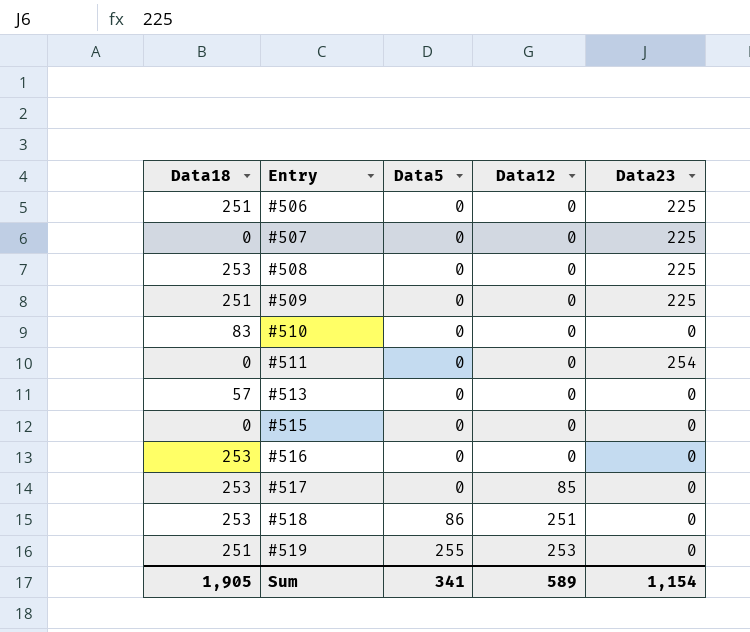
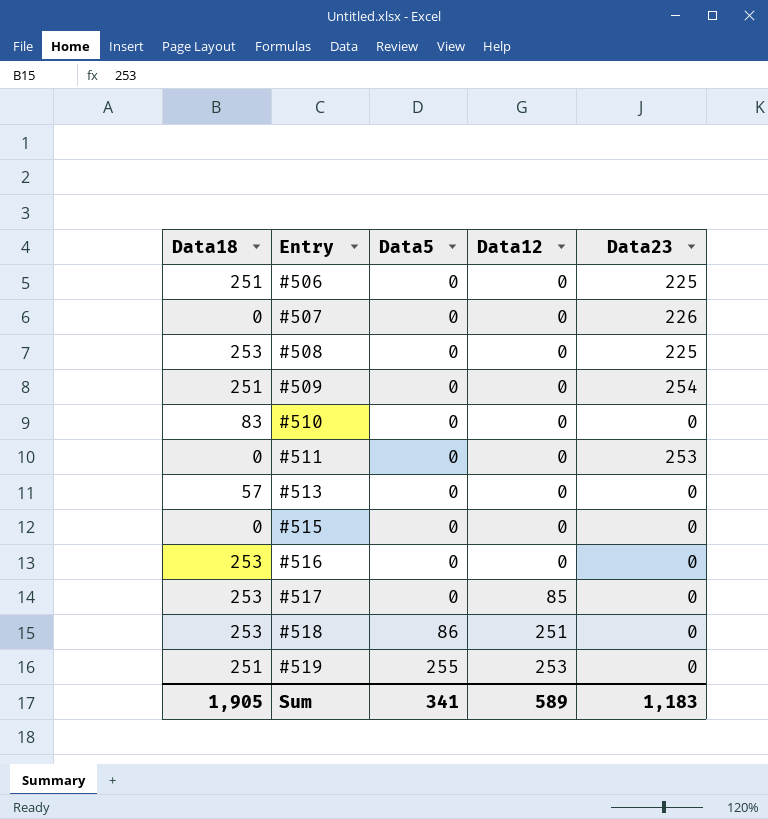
#507 | Data23: 225 -> 226
#509 | Data23: 225 -> 254
#511 | Data23: 254 -> 253
Sum | Data23: 1,154 -> 1,183

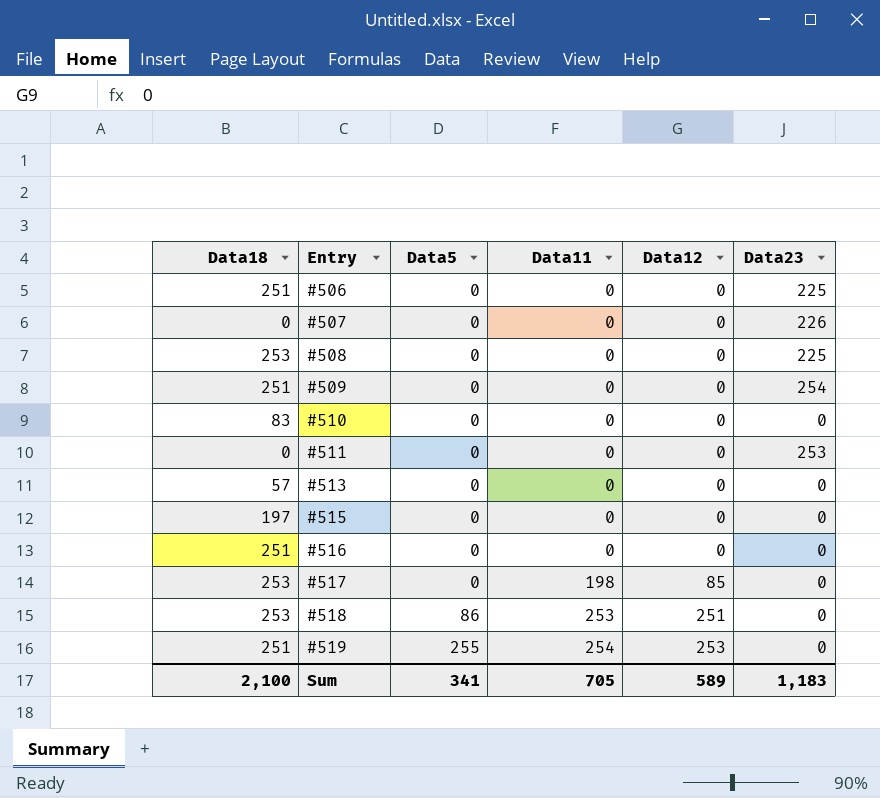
column Data11 | position: none -> 4
#515 | Data18: 0 -> 197
#516 | Data18: 253 -> 251
Sum | Data18: 1,905 -> 2,100

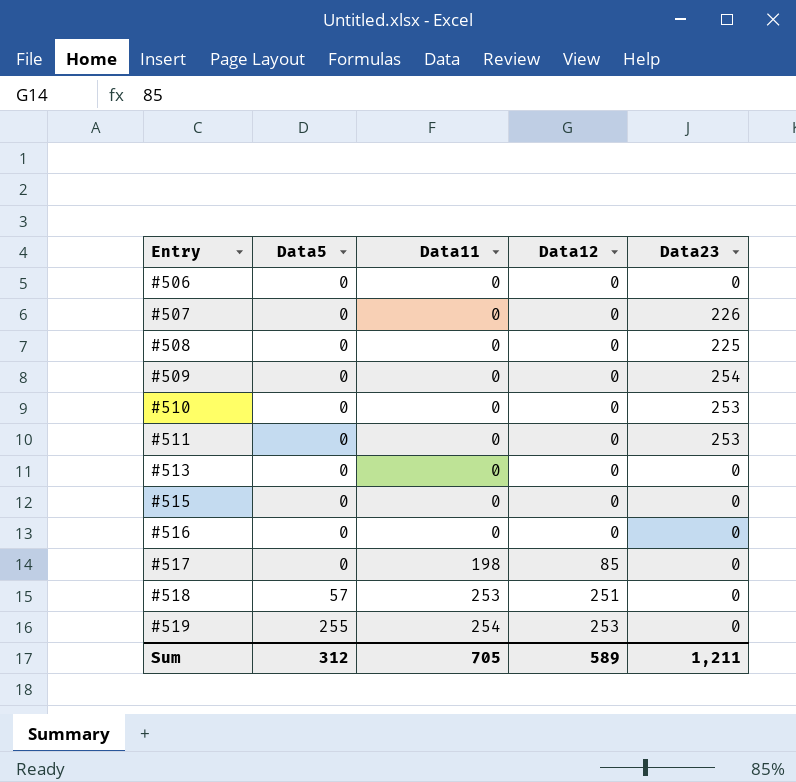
column Data18 | position: 1 -> none
#506 | Data23: 225 -> 0
#510 | Data23: 0 -> 253
#518 | Data5: 86 -> 57
Sum | Data5: 341 -> 312
Sum | Data23: 1,183 -> 1,211

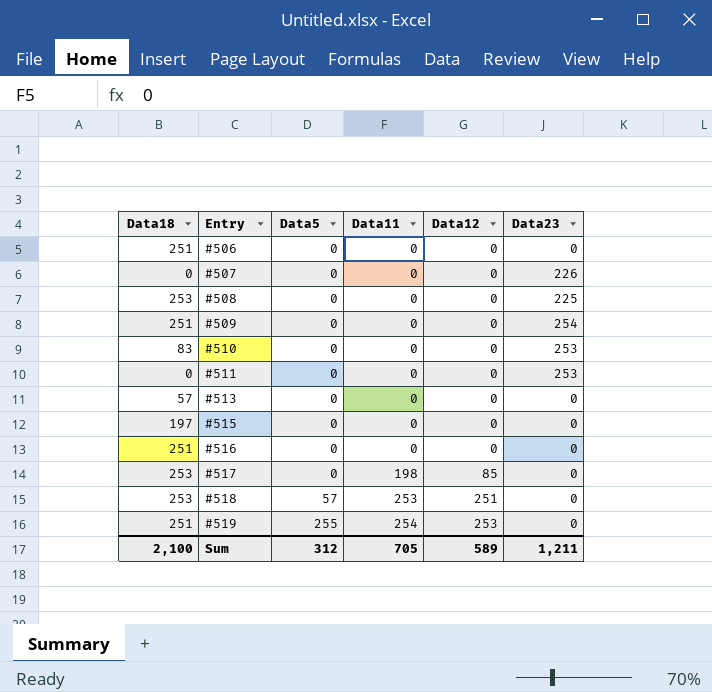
column Data18 | position: none -> 1

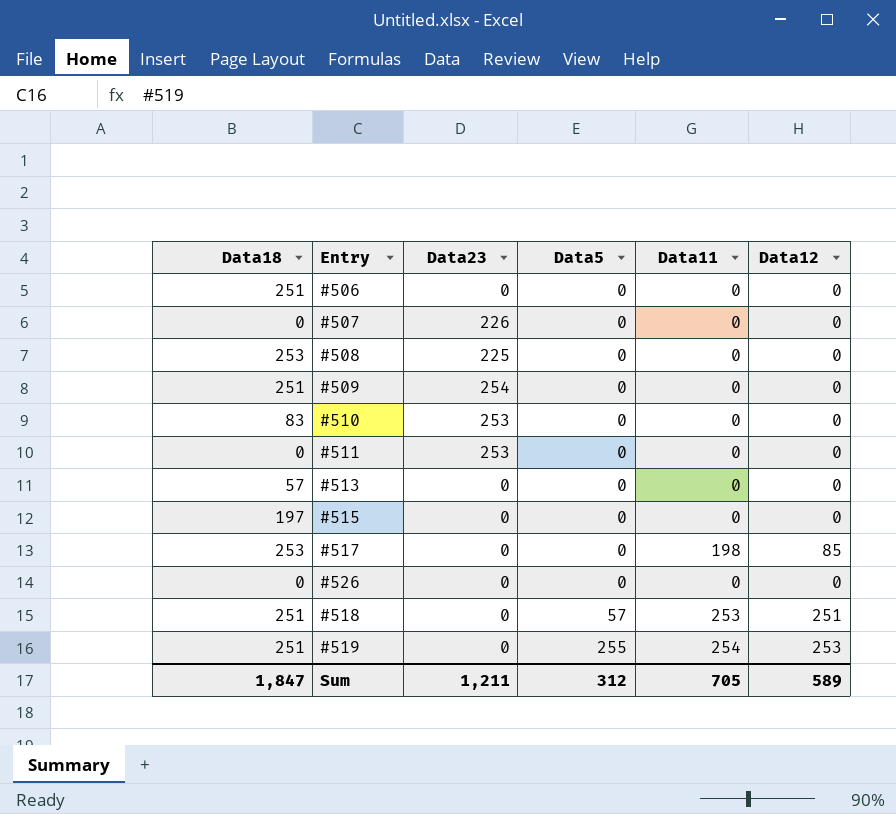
column Data23 | position: 6 -> 3
row #516: 251 | 0 | 0 | 0 | 0 -> none
row #526: none -> 0 | 0 | 0 | 0 | 0
#518 | Data18: 253 -> 251
Sum | Data18: 2,100 -> 1,847

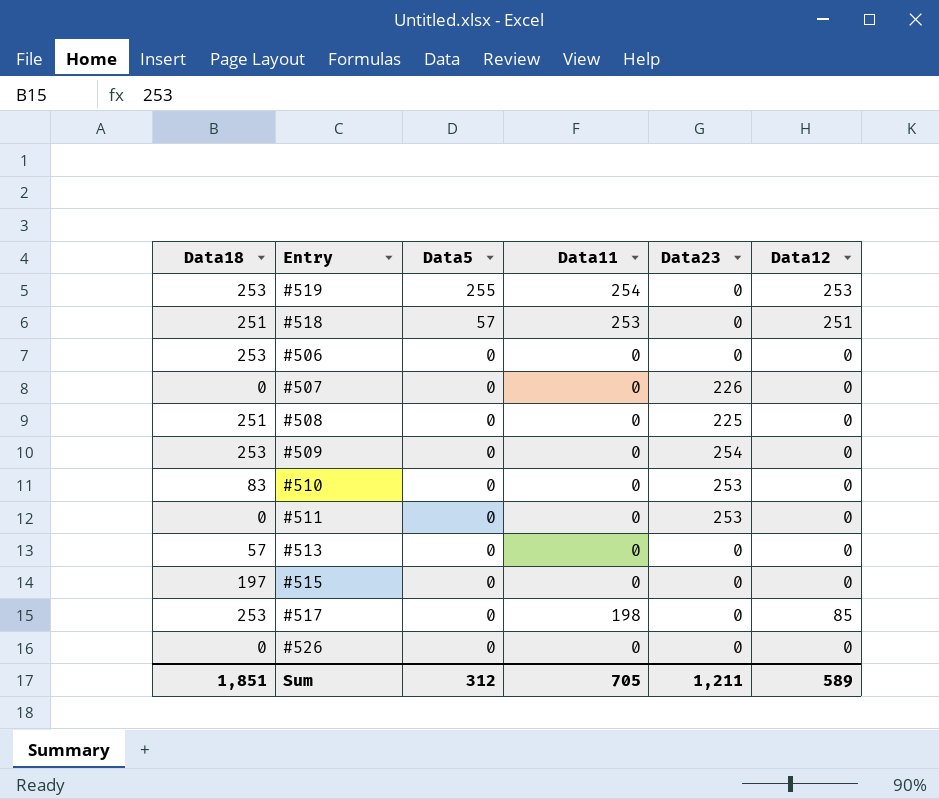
row order: Data5 ascending -> Data5 descending
column Data23 | position: 3 -> 5
#519 | Data18: 251 -> 253
#506 | Data18: 251 -> 253
#508 | Data18: 253 -> 251
#509 | Data18: 251 -> 253
Sum | Data18: 1,847 -> 1,851

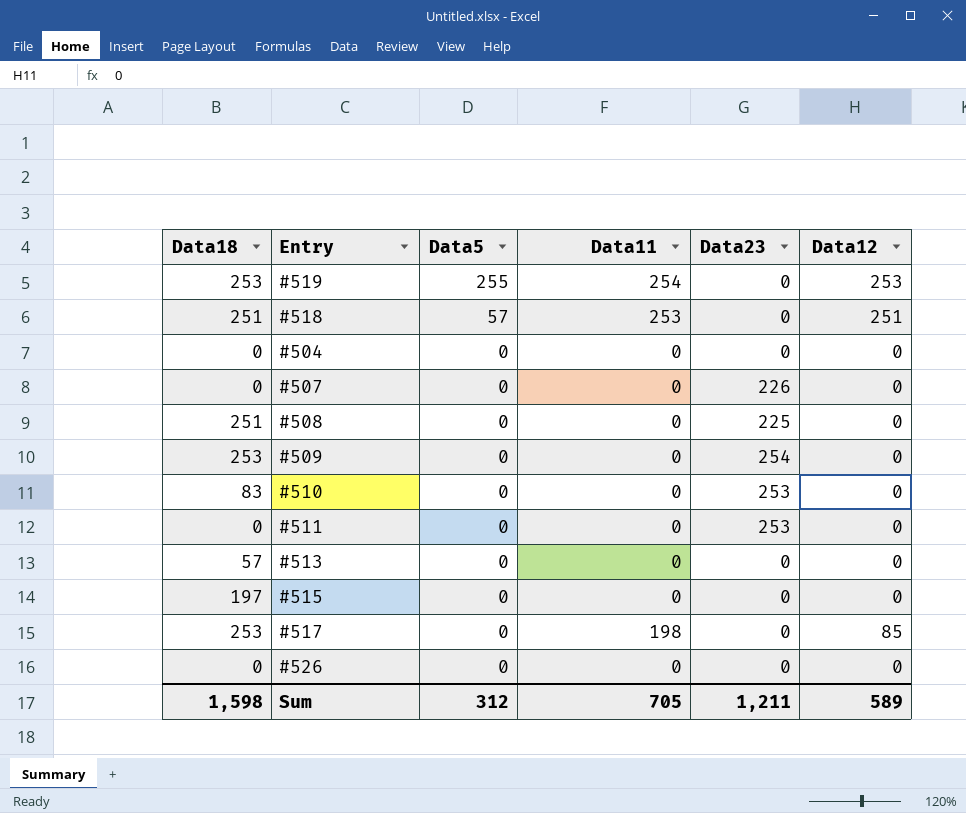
row #506: 253 | 0 | 0 | 0 | 0 -> none
row #504: none -> 0 | 0 | 0 | 0 | 0
Sum | Data18: 1,851 -> 1,598

